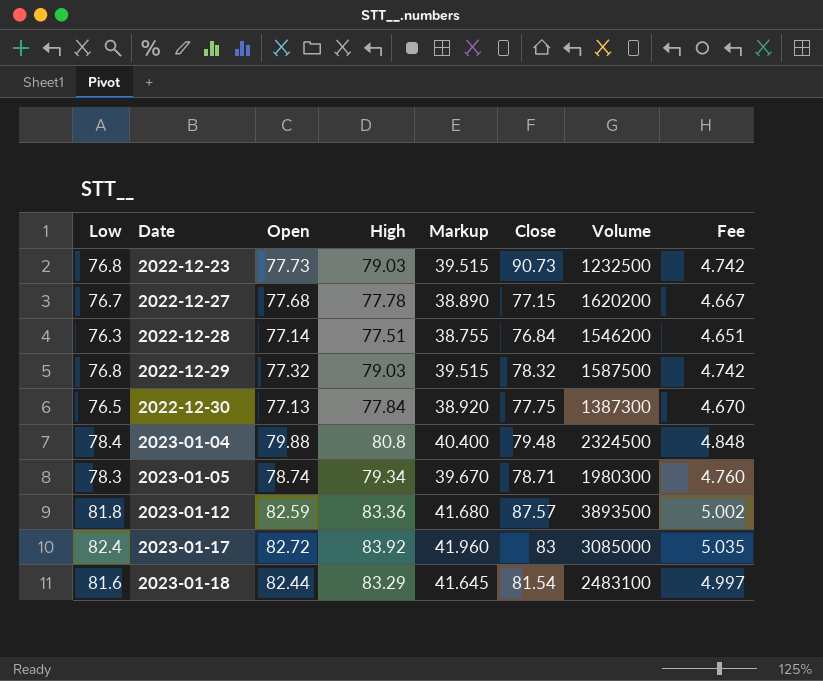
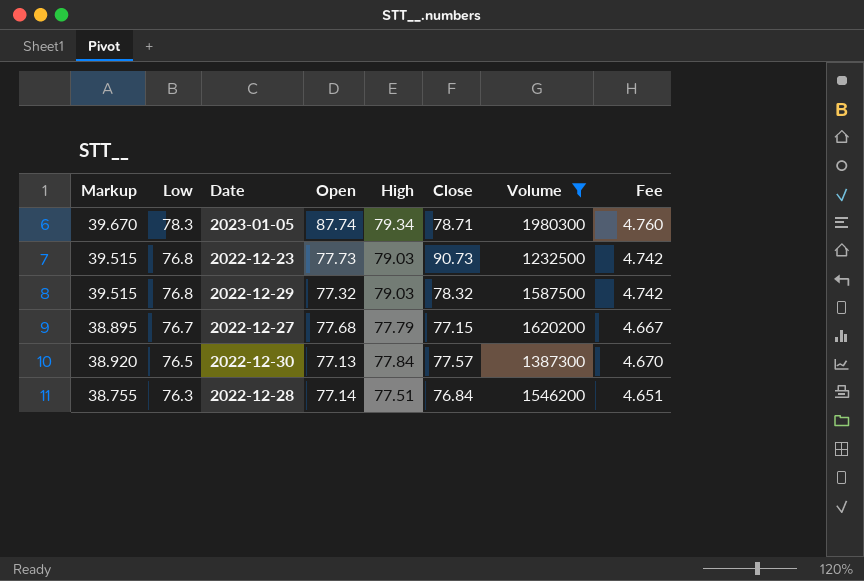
filter: none -> Volume <= 1980300
row order: Date ascending -> Low descending
column Markup | position: 5 -> 1
2023-01-05 | Open: 78.74 -> 87.74
2022-12-27 | Markup: 38.890 -> 38.895
2022-12-27 | High: 77.78 -> 77.79
2022-12-30 | Close: 77.75 -> 77.57

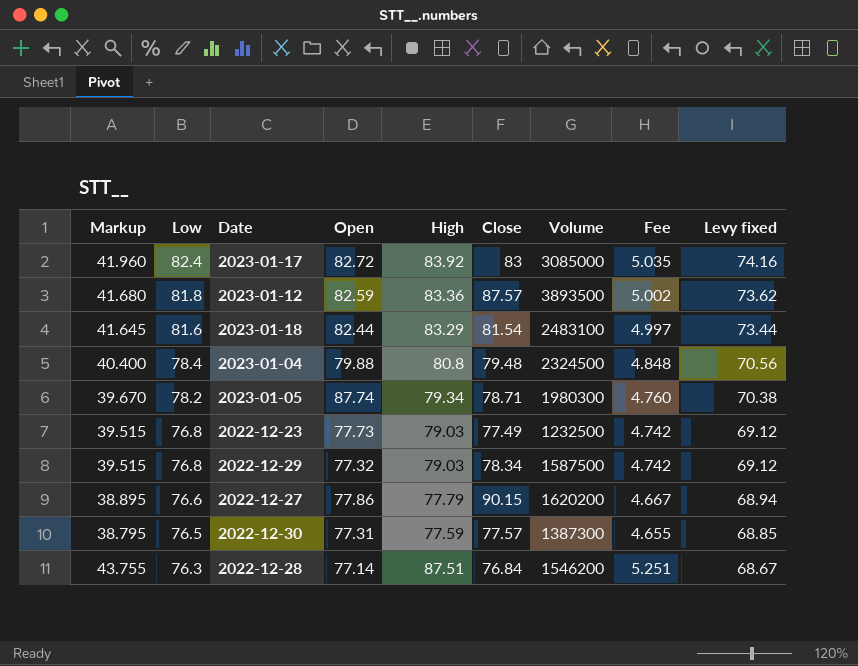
filter: Volume <= 1980300 -> none
column Levy fixed | formula: none -> [Low] * 0.9
2023-01-05 | Low: 78.3 -> 78.2
2022-12-23 | Close: 90.73 -> 77.49
2022-12-29 | Close: 78.32 -> 78.34
2022-12-27 | Low: 76.7 -> 76.6
2022-12-27 | Open: 77.68 -> 77.86
2022-12-27 | Close: 77.15 -> 90.15
2022-12-30 | Markup: 38.920 -> 38.795
2022-12-30 | Open: 77.13 -> 77.31
2022-12-30 | High: 77.84 -> 77.59
2022-12-30 | Fee: 4.670 -> 4.655
2022-12-28 | Markup: 38.755 -> 43.755
2022-12-28 | High: 77.51 -> 87.51
2022-12-28 | Fee: 4.651 -> 5.251

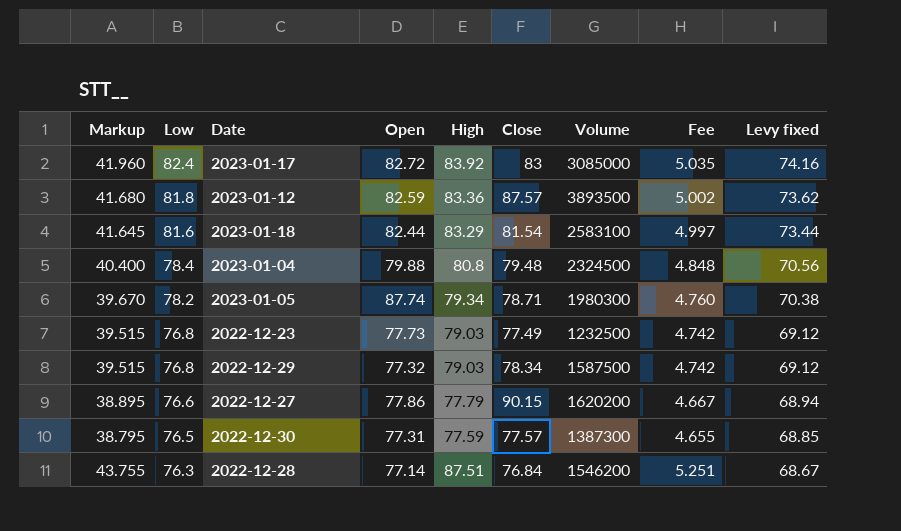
2023-01-18 | Volume: 2483100 -> 2583100

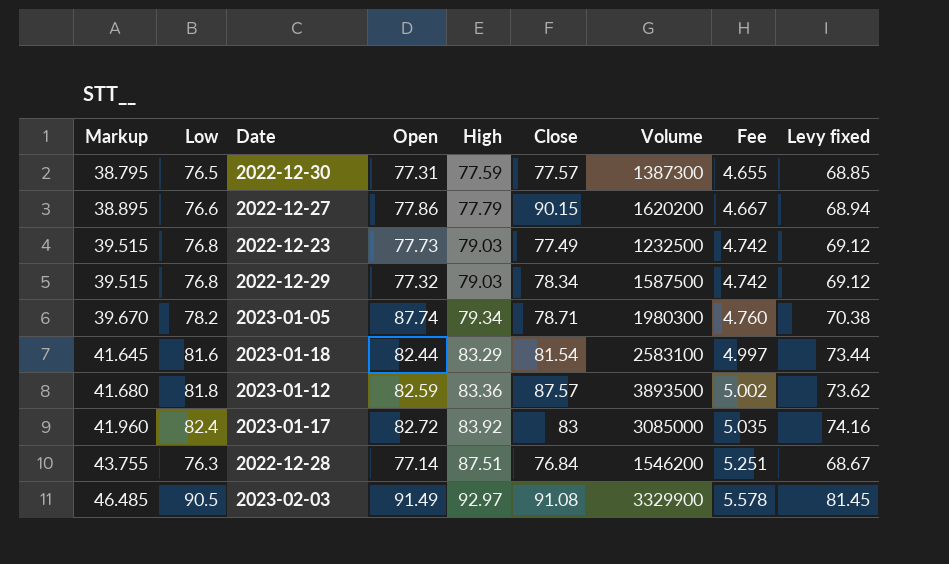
row order: Low descending -> Markup ascending
row 2023-01-04: 40.400 | 78.4 | 79.88 | 80.8 | 79.48 | 2324500 | 4.848 | 70.56 -> none
row 2023-02-03: none -> 46.485 | 90.5 | 91.49 | 92.97 | 91.08 | 3329900 | 5.578 | 81.45

